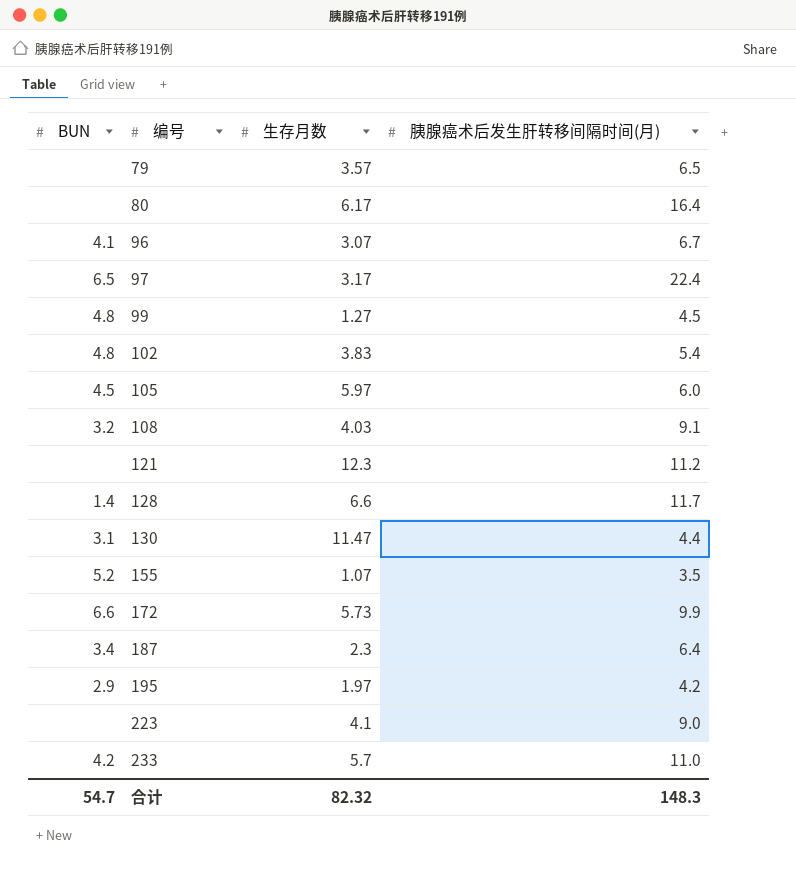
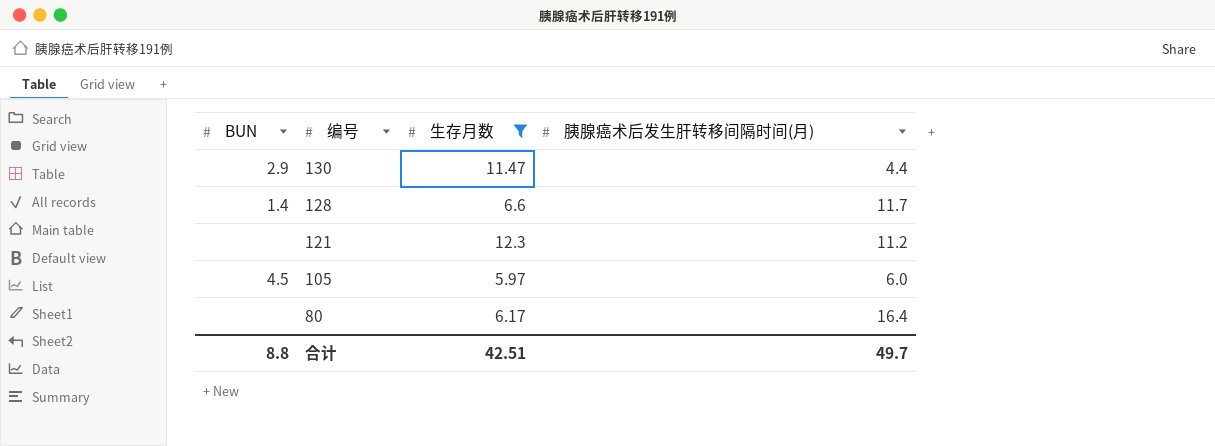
filter: none -> 生存月数 >= 5.97
row order: 编号 ascending -> 编号 descending
130 | BUN: 3.1 -> 2.9
合计 | BUN: 54.7 -> 8.8
合计 | 生存月数: 82.32 -> 42.51
合计 | 胰腺癌术后发生肝转移间隔时间(月): 148.3 -> 49.7

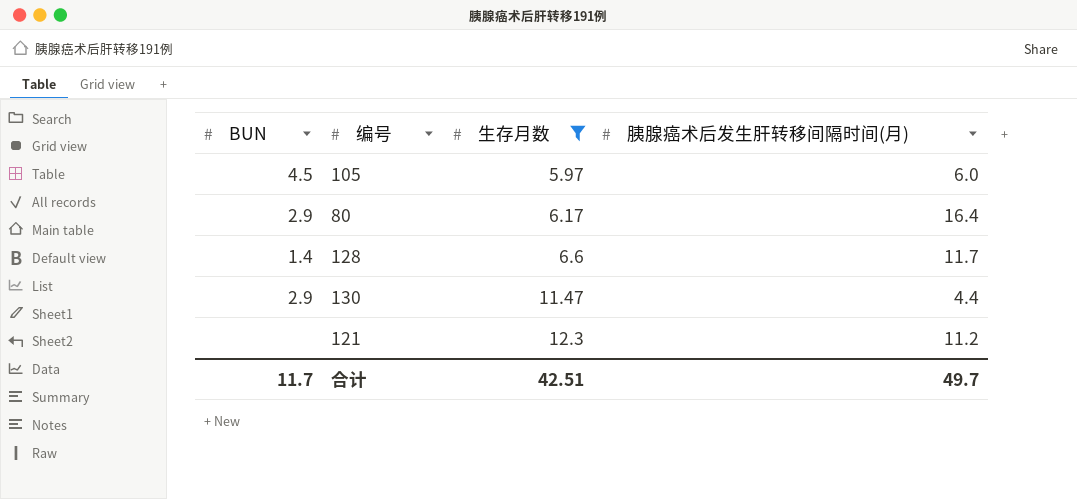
row order: 编号 descending -> 生存月数 ascending
80 | BUN: none -> 2.9
合计 | BUN: 8.8 -> 11.7

